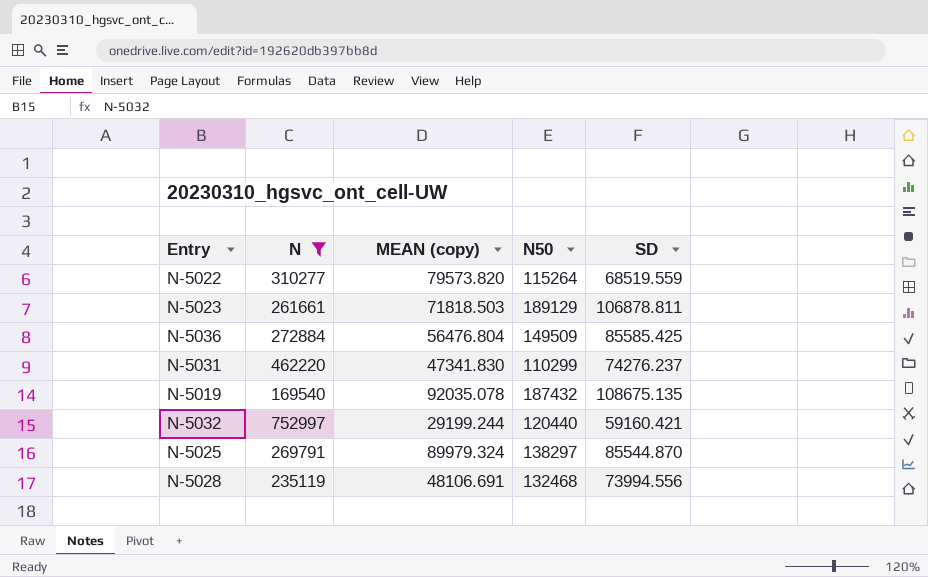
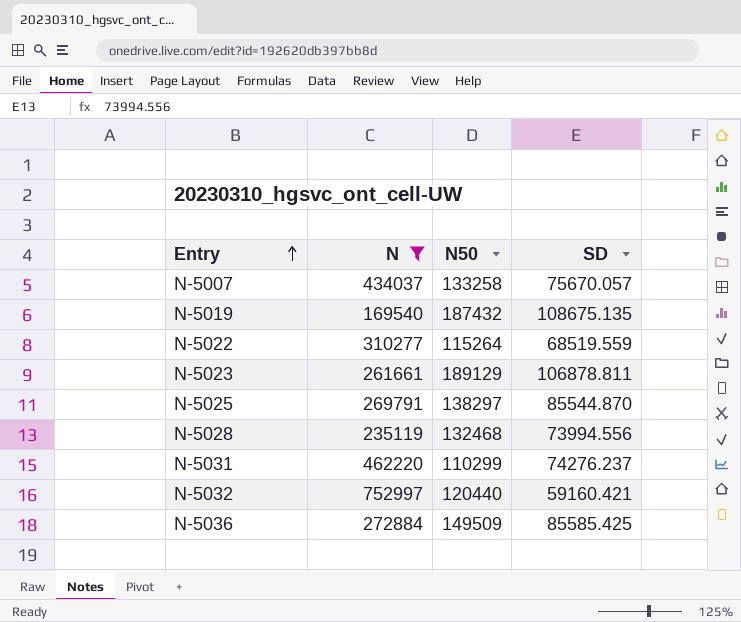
row order: none -> Entry ascending
column MEAN (copy) | position: 3 -> none
row N-5007: none -> 434037 | 133258 | 75670.057

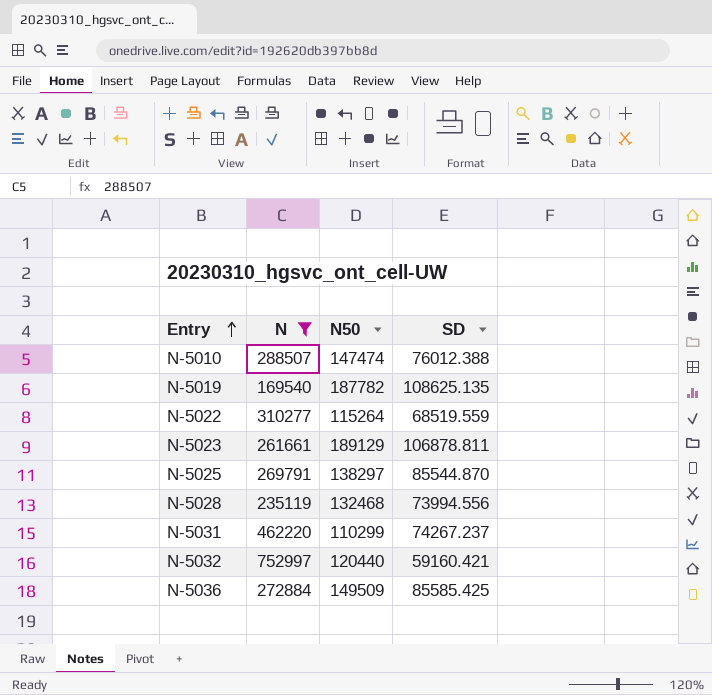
row N-5007: 434037 | 133258 | 75670.057 -> none
row N-5010: none -> 288507 | 147474 | 76012.388
N-5019 | N50: 187432 -> 187782
N-5019 | SD: 108675.135 -> 108625.135
N-5031 | SD: 74276.237 -> 74267.237

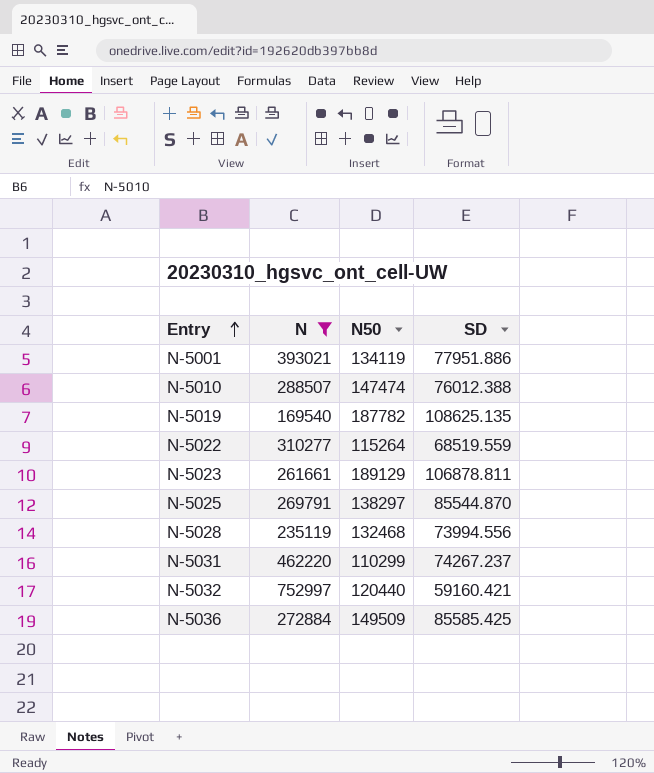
row N-5001: none -> 393021 | 134119 | 77951.886

